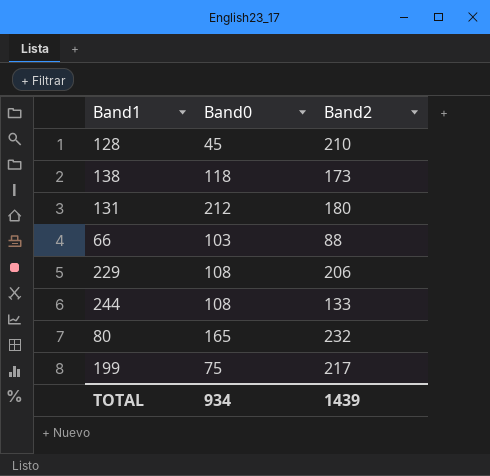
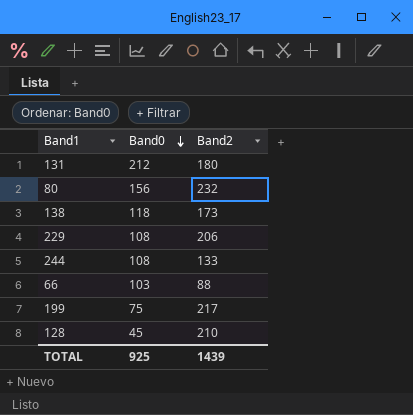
row order: none -> Band0 descending
80 | Band0: 165 -> 156
TOTAL | Band0: 934 -> 925

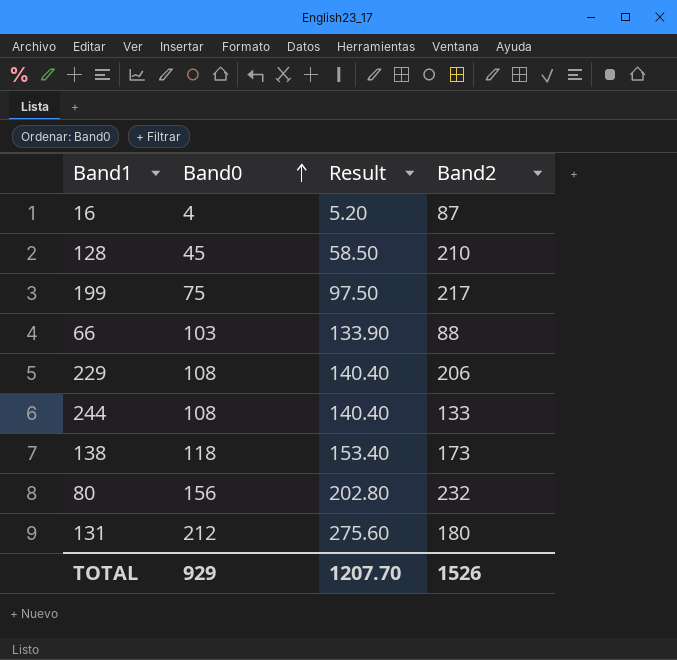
row order: Band0 descending -> Band0 ascending
column Result | formula: none -> [Band0] * 1.3
row 16: none -> 4 | 5.20 | 87
TOTAL | Band0: 925 -> 929
TOTAL | Band2: 1439 -> 1526

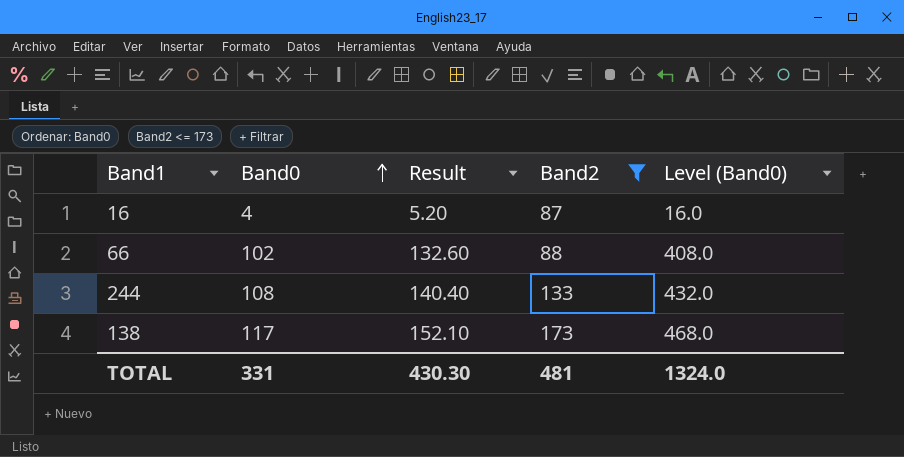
filter: none -> Band2 <= 173
column Level (Band0) | formula: none -> [Band0] * 4
66 | Band0: 103 -> 102
66 | Result: 133.90 -> 132.60
138 | Band0: 118 -> 117
138 | Result: 153.40 -> 152.10
TOTAL | Band0: 929 -> 331
TOTAL | Result: 1207.70 -> 430.30
TOTAL | Band2: 1526 -> 481

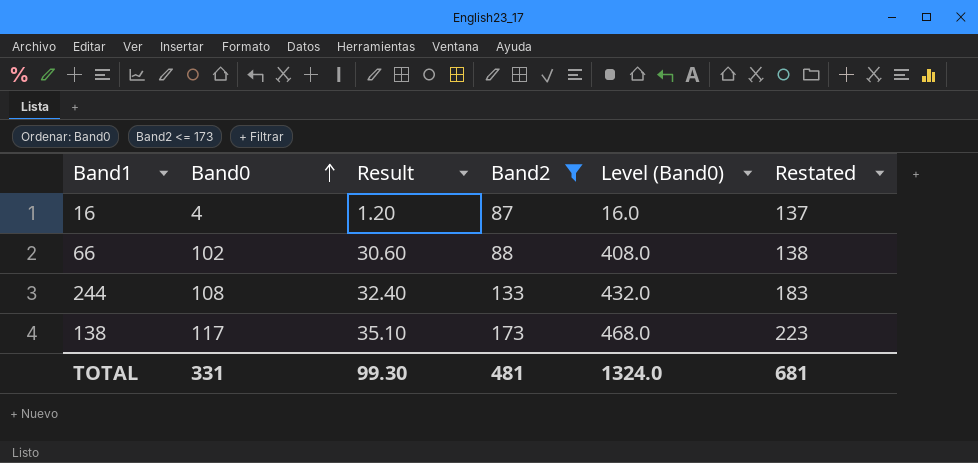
column Result | formula: [Band0] * 1.3 -> [Band0] * 0.3
column Restated | formula: none -> [Band2] + 50
TOTAL | Result: 430.30 -> 99.30

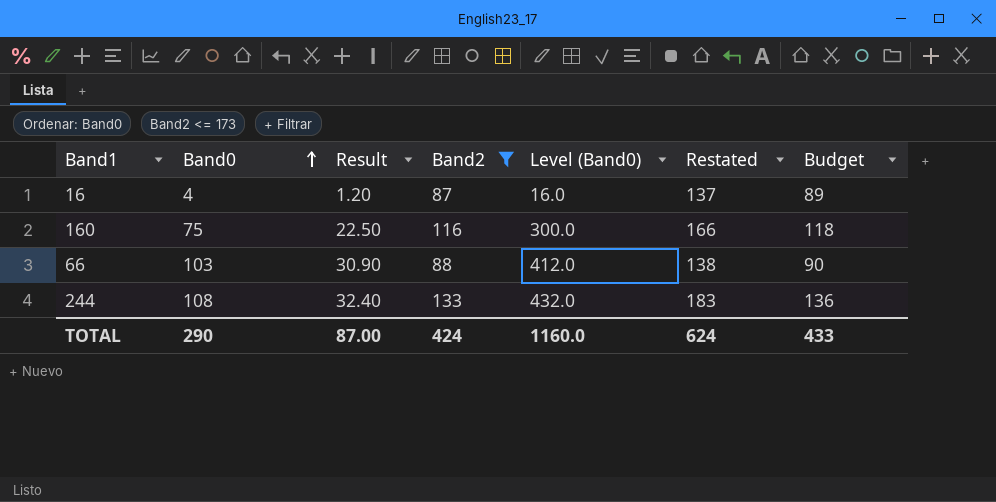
column Budget | formula: none -> [Band2] * 1.02
row 138: 117 | 35.10 | 173 | 468.0 | 223 -> none
row 160: none -> 75 | 22.50 | 116 | 300.0 | 166 | 118
66 | Band0: 102 -> 103
66 | Result: 30.60 -> 30.90
66 | Level (Band0): 408.0 -> 412.0
TOTAL | Band0: 331 -> 290
TOTAL | Result: 99.30 -> 87.00
TOTAL | Band2: 481 -> 424
TOTAL | Level (Band0): 1324.0 -> 1160.0
TOTAL | Restated: 681 -> 624

